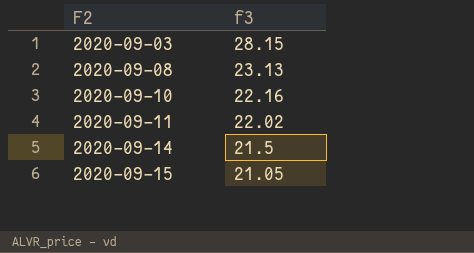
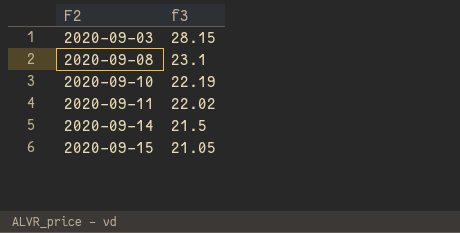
2020-09-08 | f3: 23.13 -> 23.1
2020-09-10 | f3: 22.16 -> 22.19

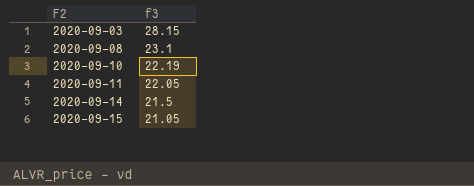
2020-09-11 | f3: 22.02 -> 22.05

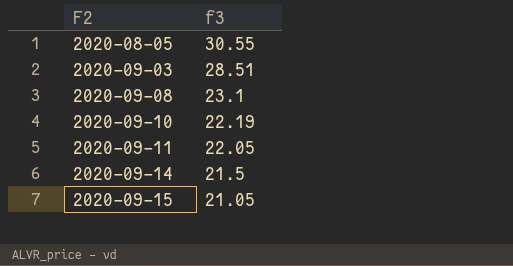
row 2020-08-05: none -> 30.55
2020-09-03 | f3: 28.15 -> 28.51

